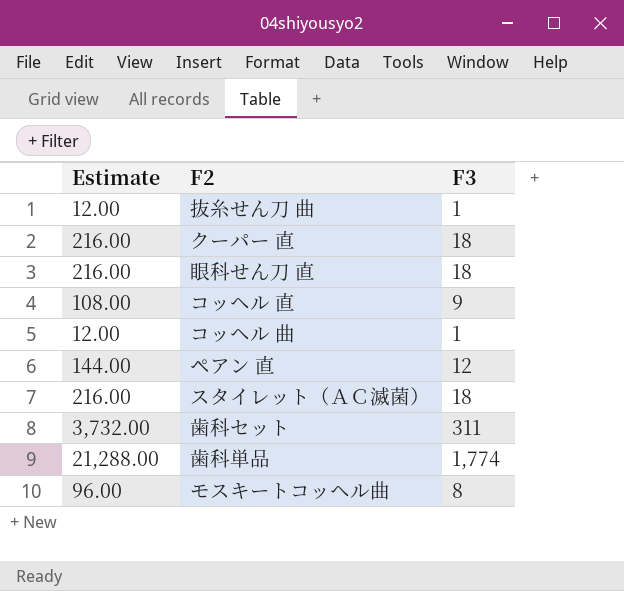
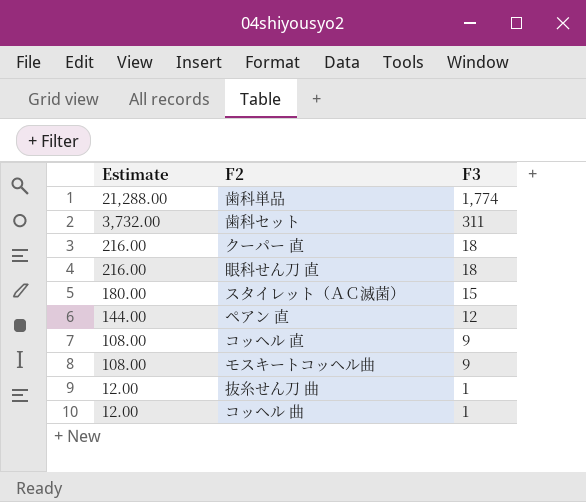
row order: none -> Estimate descending
スタイレット（ＡＣ滅菌） | Estimate: 216.00 -> 180.00
スタイレット（ＡＣ滅菌） | F3: 18 -> 15
モスキートコッヘル曲 | Estimate: 96.00 -> 108.00
モスキートコッヘル曲 | F3: 8 -> 9

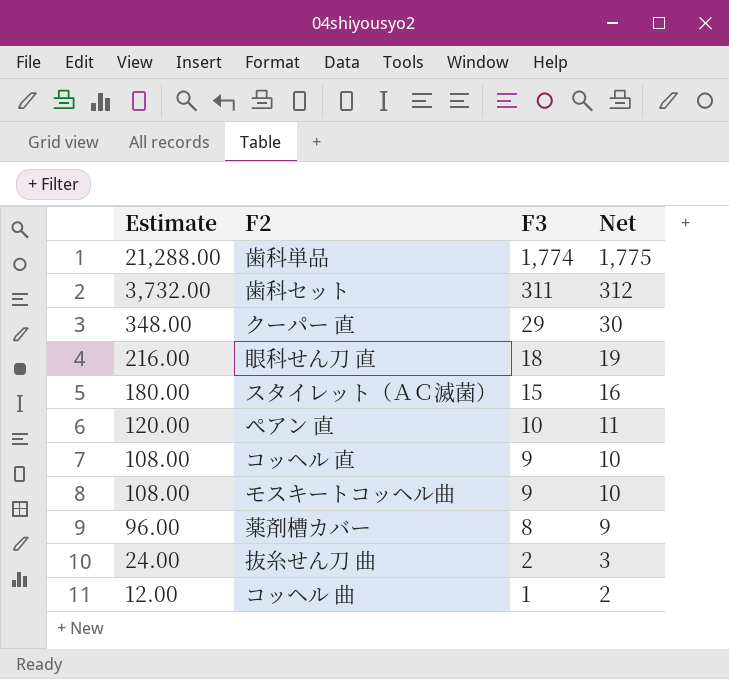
column Net | formula: none -> [F3] + 1
クーパー 直 | Estimate: 216.00 -> 348.00
クーパー 直 | F3: 18 -> 29
ペアン 直 | Estimate: 144.00 -> 120.00
ペアン 直 | F3: 12 -> 10
row 薬剤槽カバー: none -> 96.00 | 8 | 9
抜糸せん刀 曲 | Estimate: 12.00 -> 24.00
抜糸せん刀 曲 | F3: 1 -> 2

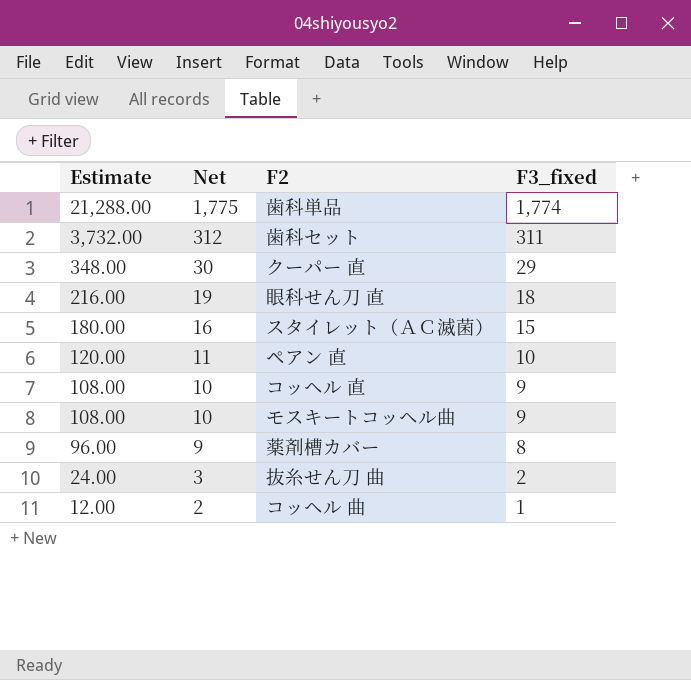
column Net | position: 4 -> 2
column name: F3 -> F3_fixed

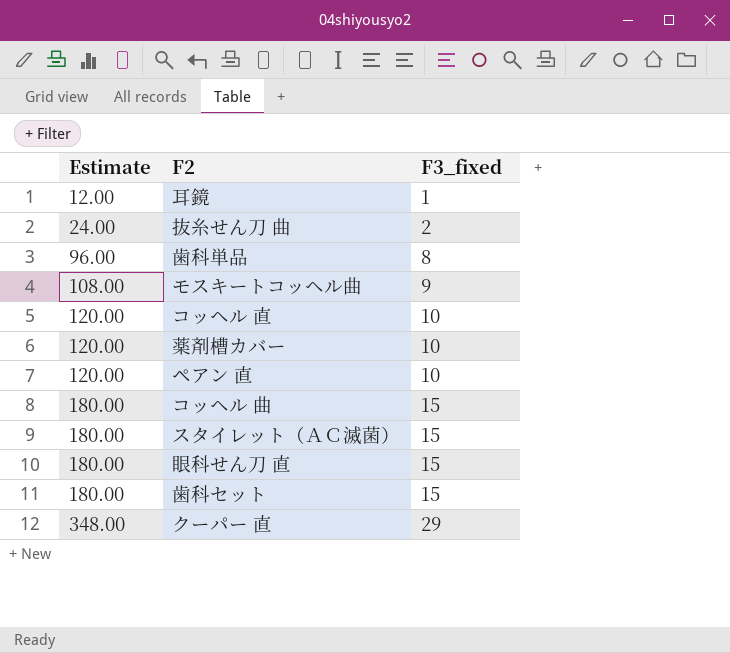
row order: Estimate descending -> Estimate ascending
column Net | formula: [F3_fixed] + 1 -> none
row 耳鏡: none -> 12.00 | 1
歯科単品 | Estimate: 21,288.00 -> 96.00
歯科単品 | F3_fixed: 1,774 -> 8
コッヘル 直 | Estimate: 108.00 -> 120.00
コッヘル 直 | F3_fixed: 9 -> 10
薬剤槽カバー | Estimate: 96.00 -> 120.00
薬剤槽カバー | F3_fixed: 8 -> 10
コッヘル 曲 | Estimate: 12.00 -> 180.00
コッヘル 曲 | F3_fixed: 1 -> 15
眼科せん刀 直 | Estimate: 216.00 -> 180.00
眼科せん刀 直 | F3_fixed: 18 -> 15
歯科セット | Estimate: 3,732.00 -> 180.00
歯科セット | F3_fixed: 311 -> 15

